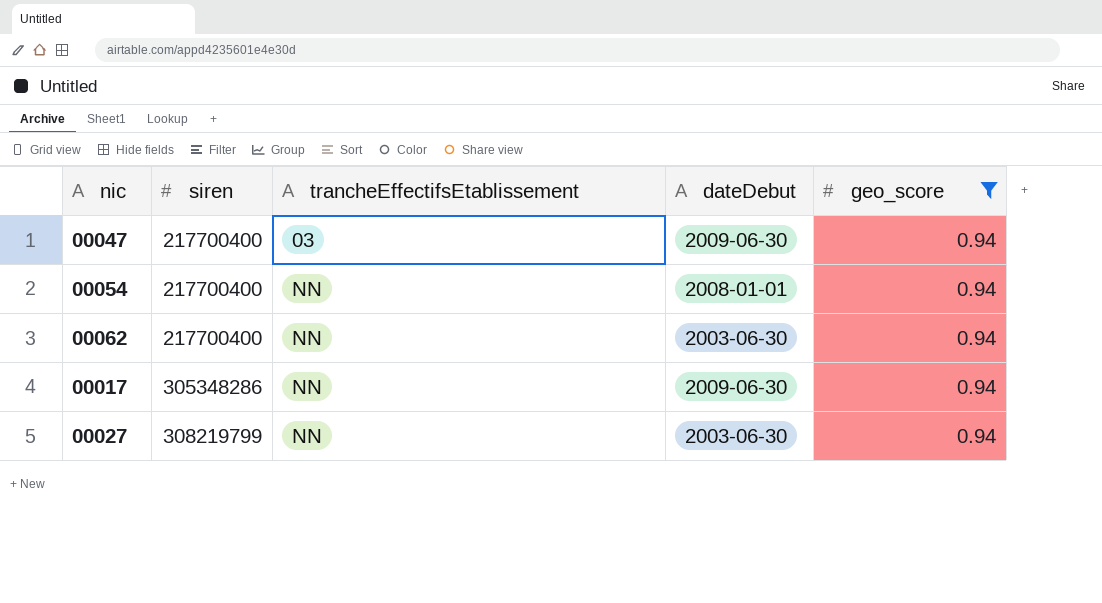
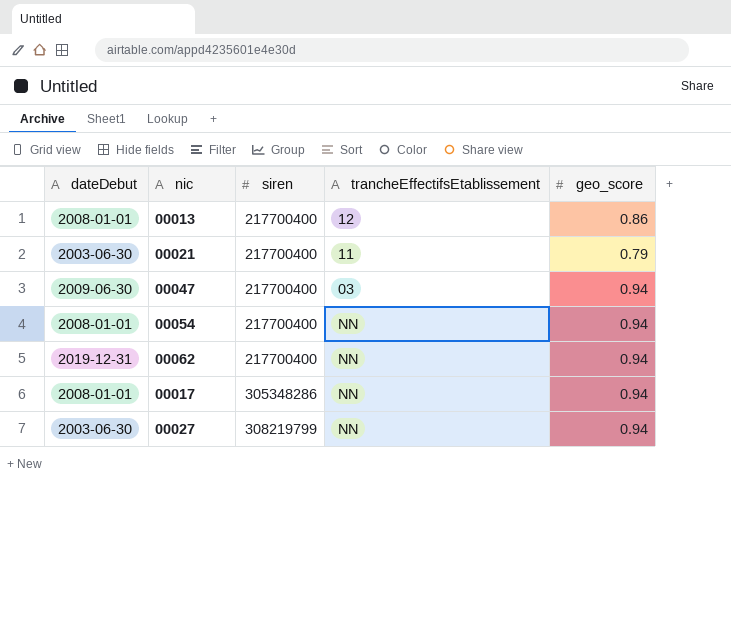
filter: geo_score = 0.94 -> none
column dateDebut | position: 4 -> 1
00062 | dateDebut: 2003-06-30 -> 2019-12-31
00017 | dateDebut: 2009-06-30 -> 2008-01-01

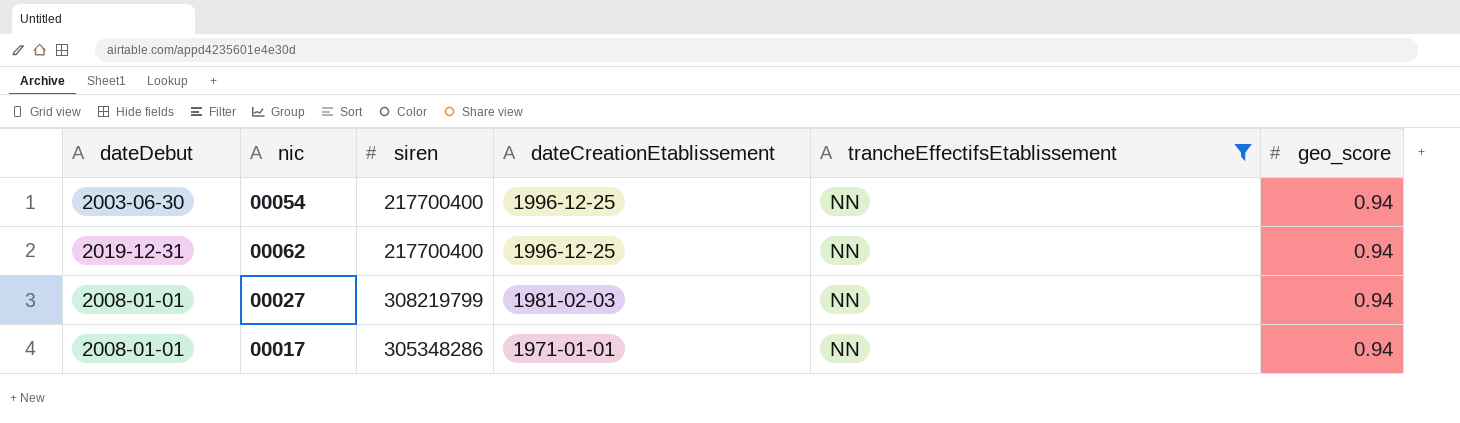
filter: none -> trancheEffectifsEtablissement = NN
row order: siren ascending -> dateCreationEtablissement descending
column dateCreationEtablissement | position: none -> 4
00054 | dateDebut: 2008-01-01 -> 2003-06-30
00027 | dateDebut: 2003-06-30 -> 2008-01-01

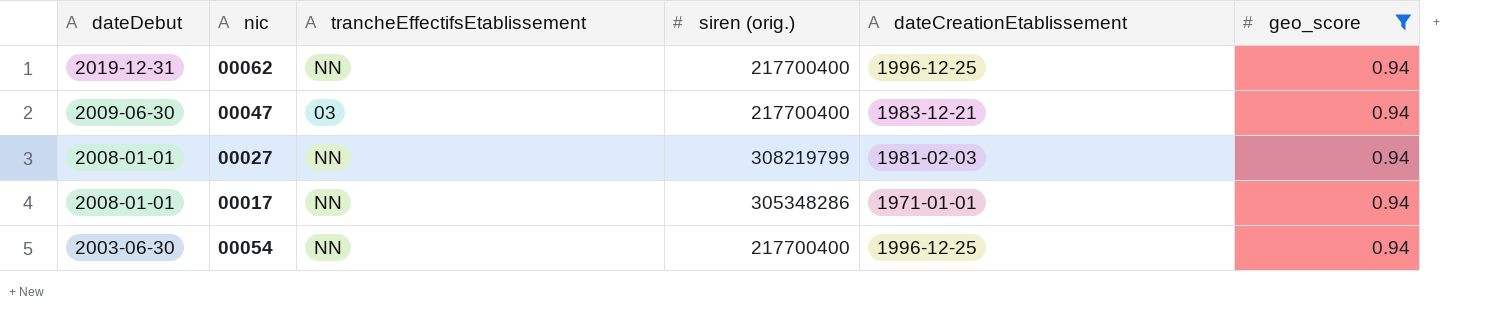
filter: trancheEffectifsEtablissement = NN -> geo_score = 0.94
row order: dateCreationEtablissement descending -> dateDebut descending
column trancheEffectifsEtablissement | position: 5 -> 3
column name: siren -> siren (orig.)

